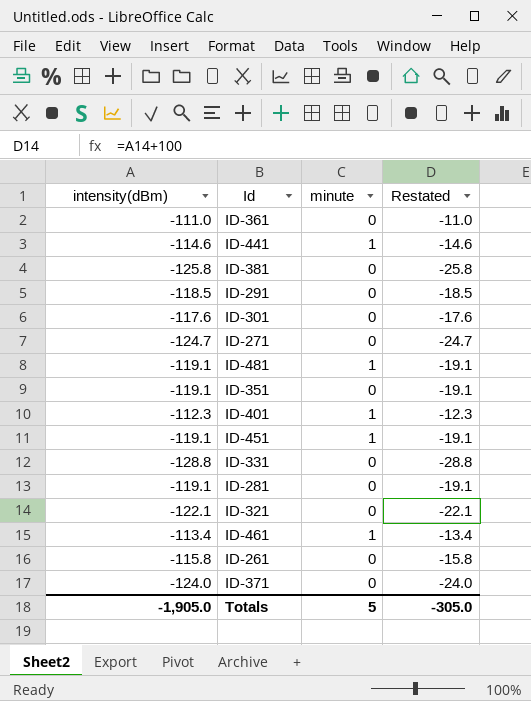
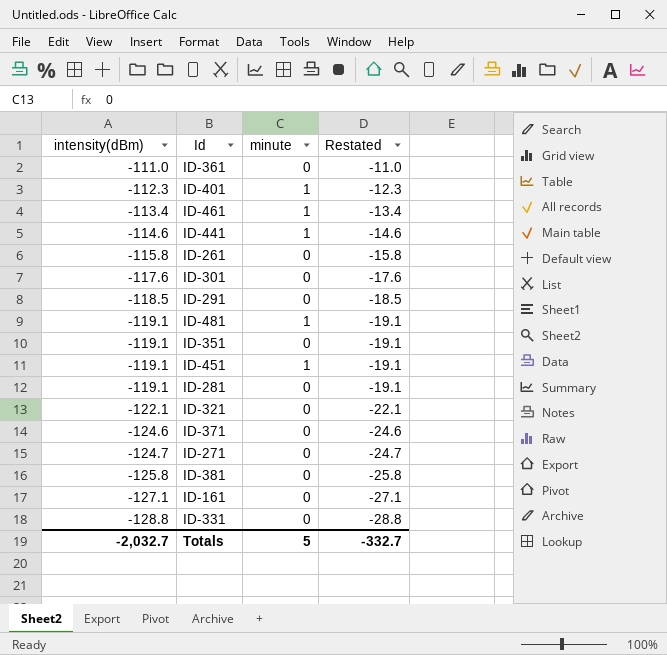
row order: none -> intensity(dBm) descending
ID-371 | intensity(dBm): -124.0 -> -124.6
ID-371 | Restated: -24.0 -> -24.6
row ID-161: none -> -127.1 | 0 | -27.1
Totals | intensity(dBm): -1,905.0 -> -2,032.7
Totals | Restated: -305.0 -> -332.7

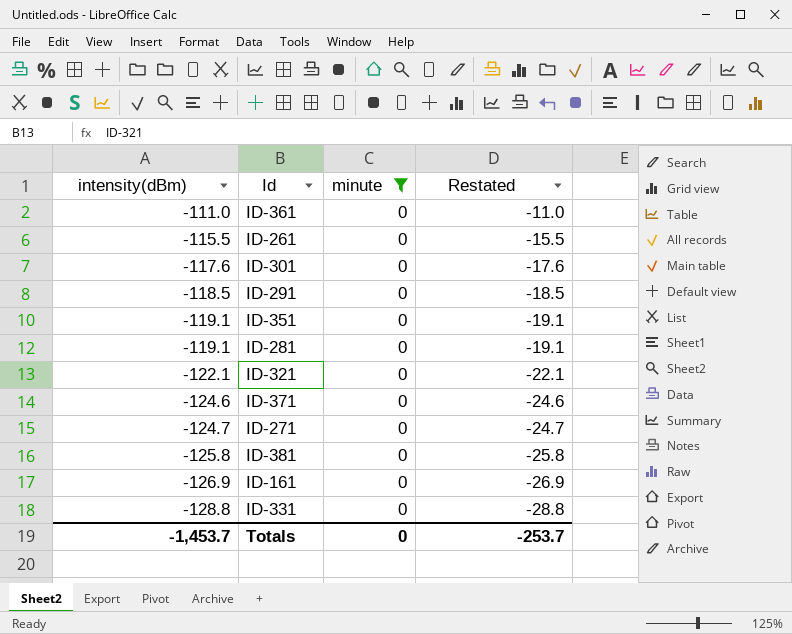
filter: none -> minute = 0
ID-261 | intensity(dBm): -115.8 -> -115.5
ID-261 | Restated: -15.8 -> -15.5
ID-161 | intensity(dBm): -127.1 -> -126.9
ID-161 | Restated: -27.1 -> -26.9
Totals | intensity(dBm): -2,032.7 -> -1,453.7
Totals | minute: 5 -> 0
Totals | Restated: -332.7 -> -253.7

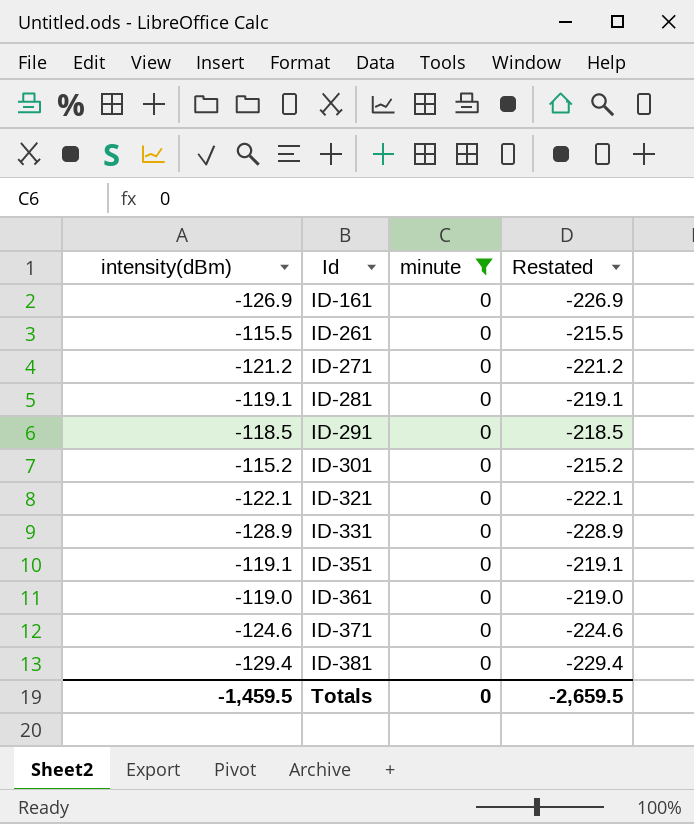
row order: intensity(dBm) descending -> Id ascending
column Restated | formula: [intensity(dBm)] + 100 -> [intensity(dBm)] - 100
ID-271 | intensity(dBm): -124.7 -> -121.2
ID-301 | intensity(dBm): -117.6 -> -115.2
ID-331 | intensity(dBm): -128.8 -> -128.9
ID-361 | intensity(dBm): -111.0 -> -119.0
ID-381 | intensity(dBm): -125.8 -> -129.4
Totals | intensity(dBm): -1,453.7 -> -1,459.5
Totals | Restated: -253.7 -> -2,659.5

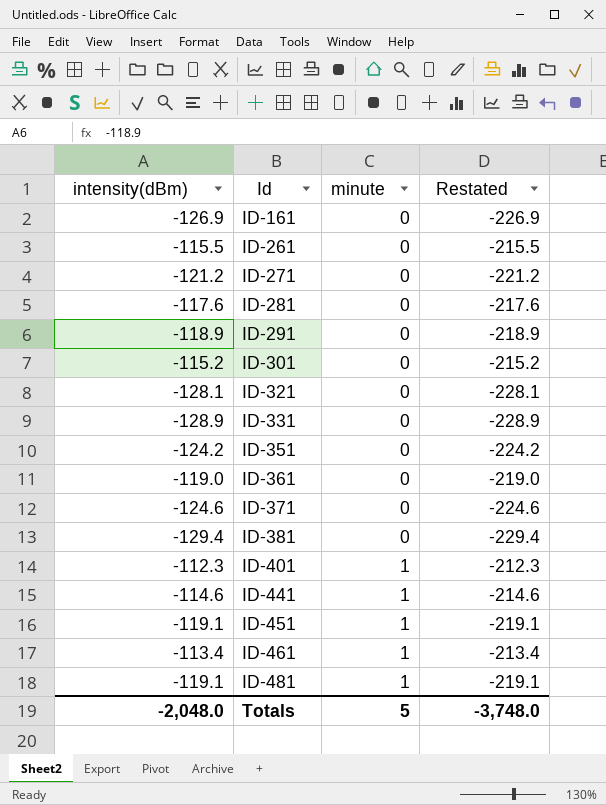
filter: minute = 0 -> none
ID-281 | intensity(dBm): -119.1 -> -117.6
ID-281 | Restated: -219.1 -> -217.6
ID-291 | intensity(dBm): -118.5 -> -118.9
ID-291 | Restated: -218.5 -> -218.9
ID-321 | intensity(dBm): -122.1 -> -128.1
ID-321 | Restated: -222.1 -> -228.1
ID-351 | intensity(dBm): -119.1 -> -124.2
ID-351 | Restated: -219.1 -> -224.2
Totals | intensity(dBm): -1,459.5 -> -2,048.0
Totals | minute: 0 -> 5
Totals | Restated: -2,659.5 -> -3,748.0

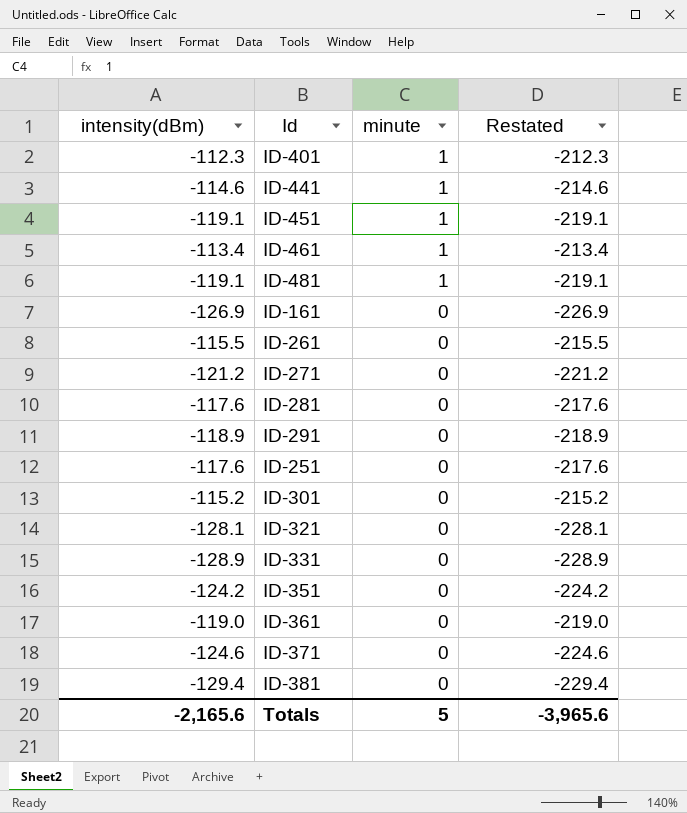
row order: Id ascending -> minute descending
row ID-251: none -> -117.6 | 0 | -217.6
Totals | intensity(dBm): -2,048.0 -> -2,165.6
Totals | Restated: -3,748.0 -> -3,965.6

